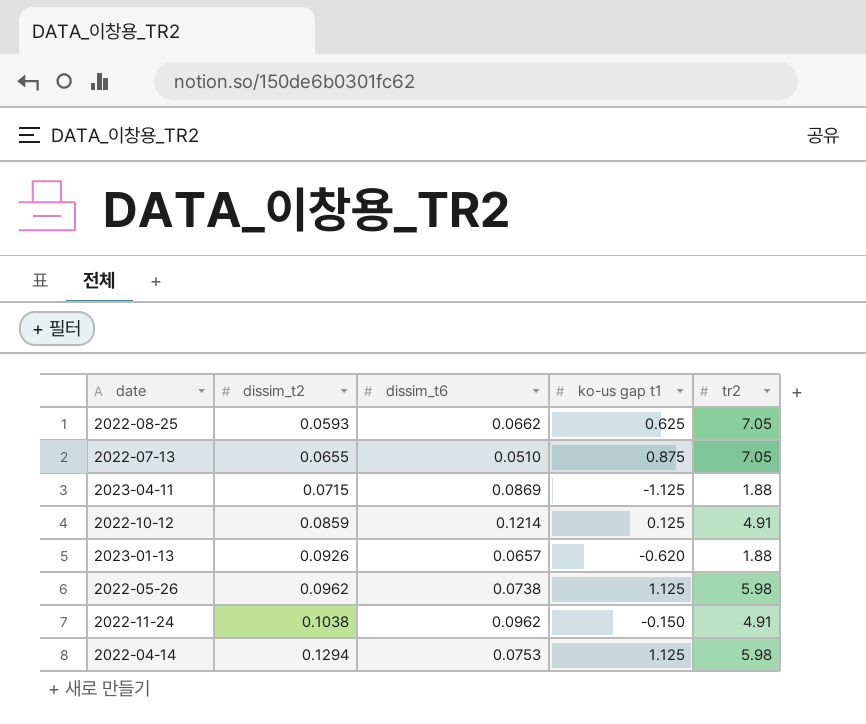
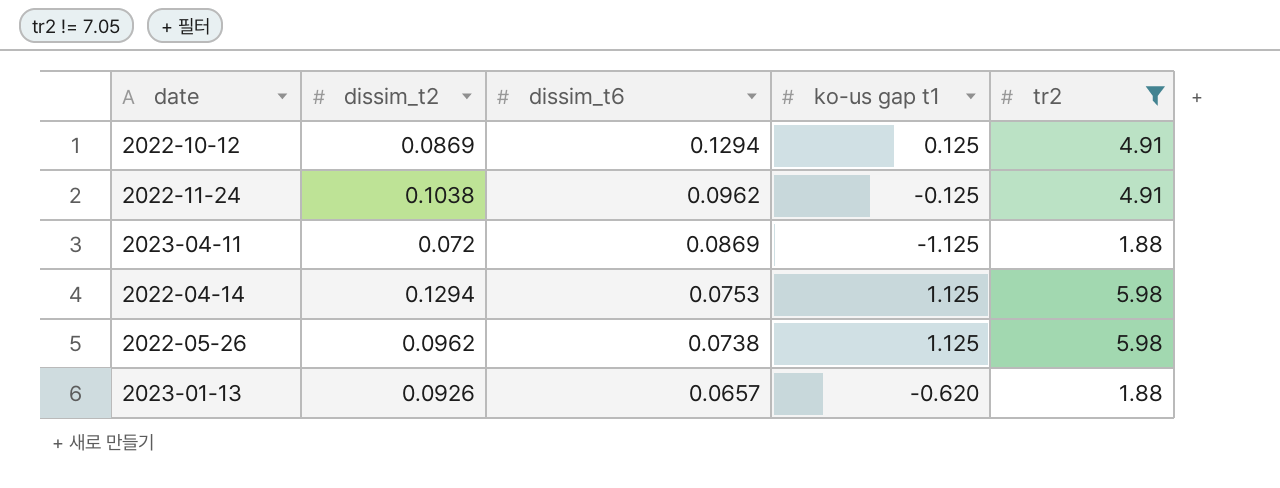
filter: none -> tr2 != 7.05
row order: dissim_t2 ascending -> dissim_t6 descending
2022-10-12 | dissim_t2: 0.0859 -> 0.0869
2022-10-12 | dissim_t6: 0.1214 -> 0.1294
2022-11-24 | ko-us gap t1: -0.150 -> -0.125
2023-04-11 | dissim_t2: 0.0715 -> 0.072

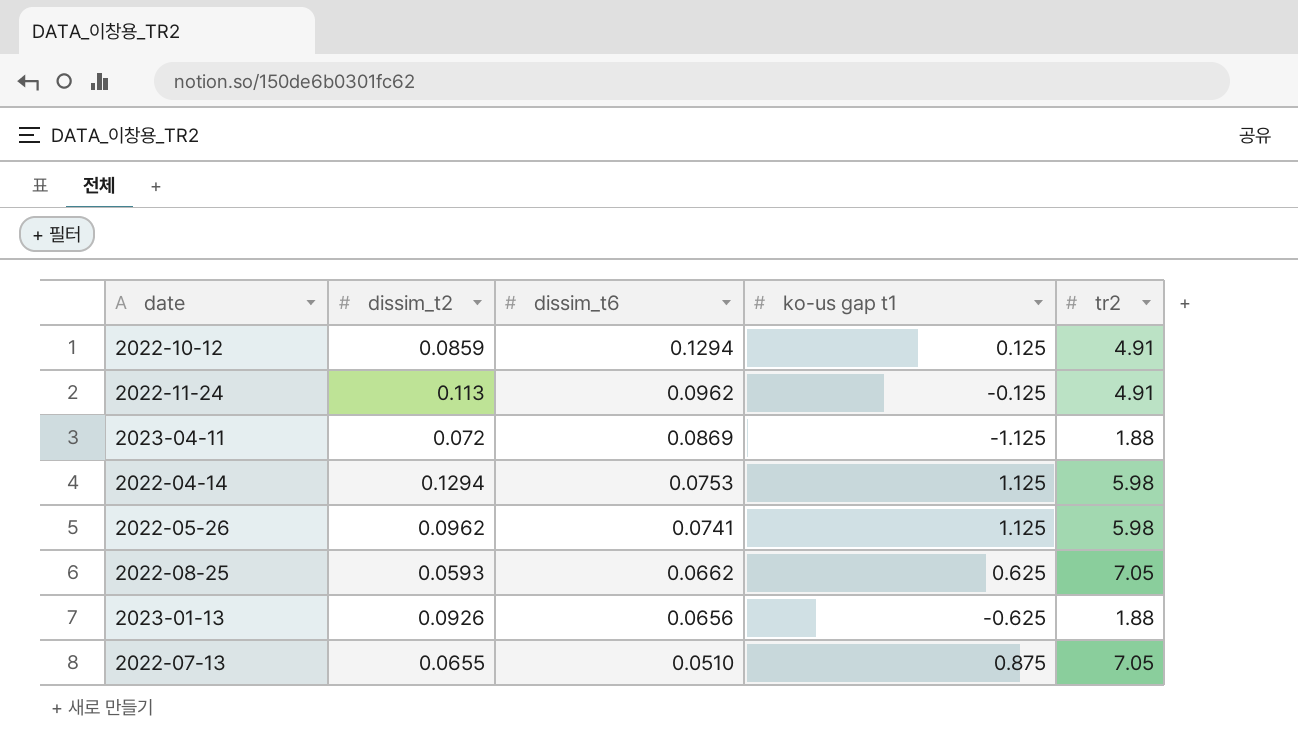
filter: tr2 != 7.05 -> none
2022-10-12 | dissim_t2: 0.0869 -> 0.0859
2022-11-24 | dissim_t2: 0.1038 -> 0.113
2022-05-26 | dissim_t6: 0.0738 -> 0.0741
2023-01-13 | dissim_t6: 0.0657 -> 0.0656
2023-01-13 | ko-us gap t1: -0.620 -> -0.625

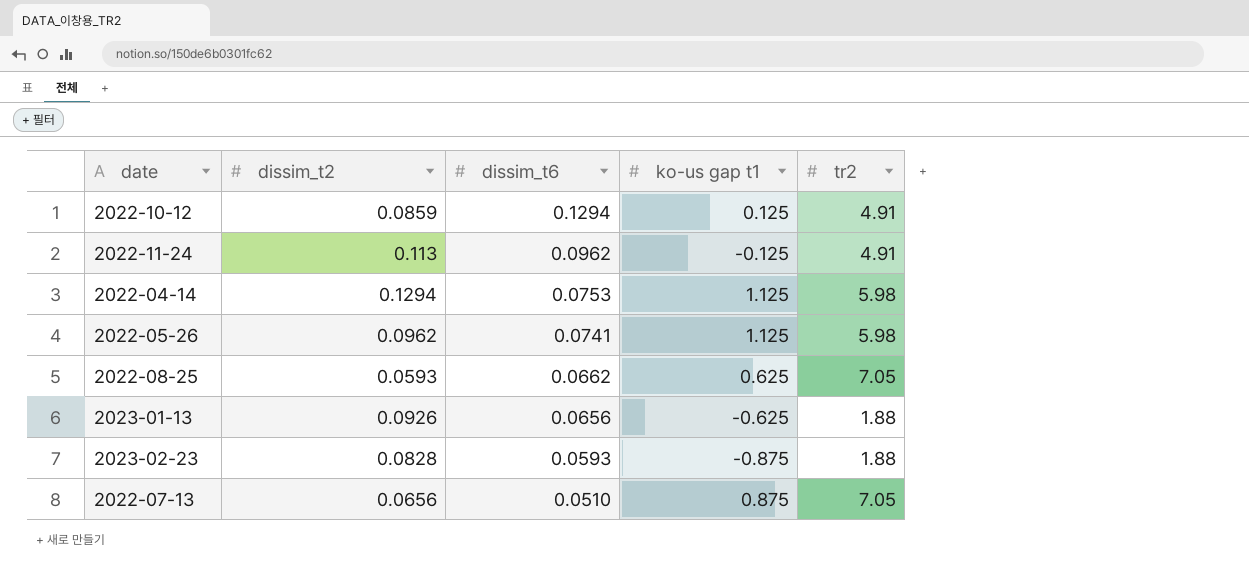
row 2023-04-11: 0.072 | 0.0869 | -1.125 | 1.88 -> none
row 2023-02-23: none -> 0.0828 | 0.0593 | -0.875 | 1.88
2022-07-13 | dissim_t2: 0.0655 -> 0.0656

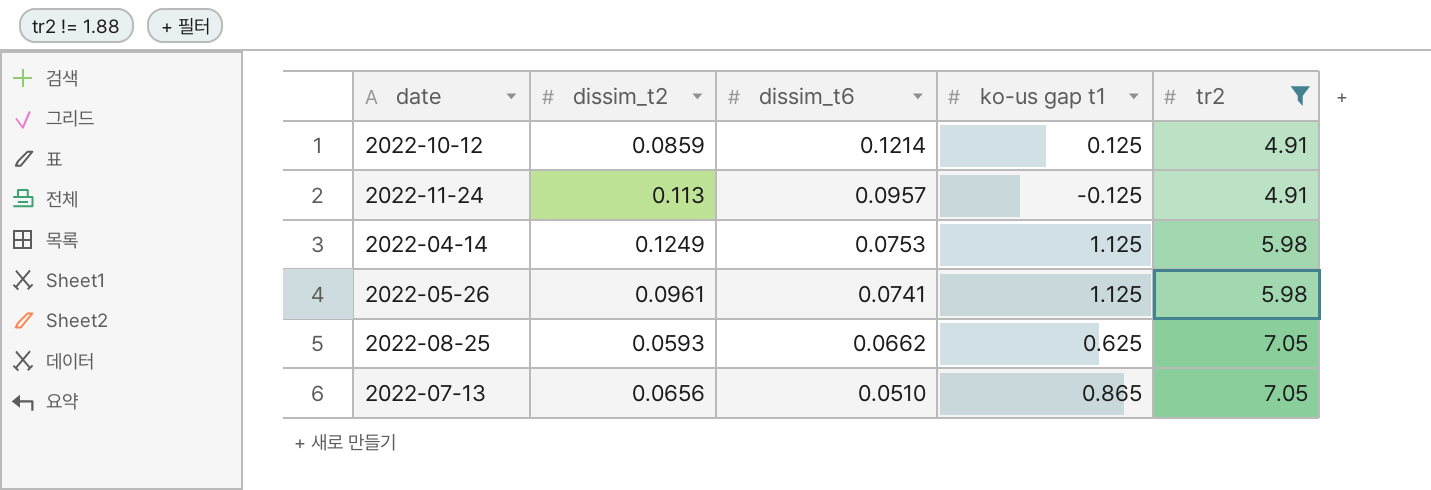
filter: none -> tr2 != 1.88
2022-10-12 | dissim_t6: 0.1294 -> 0.1214
2022-11-24 | dissim_t6: 0.0962 -> 0.0957
2022-04-14 | dissim_t2: 0.1294 -> 0.1249
2022-05-26 | dissim_t2: 0.0962 -> 0.0961
2022-07-13 | ko-us gap t1: 0.875 -> 0.865

